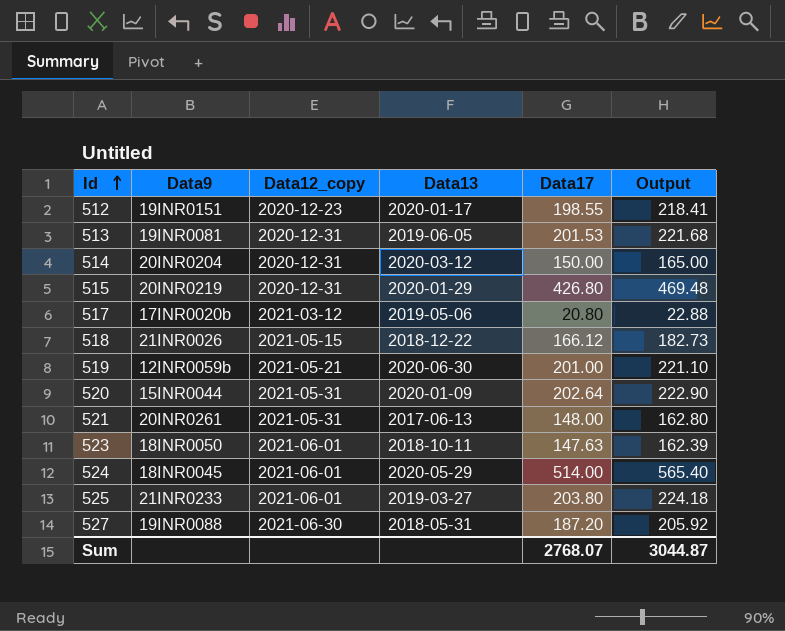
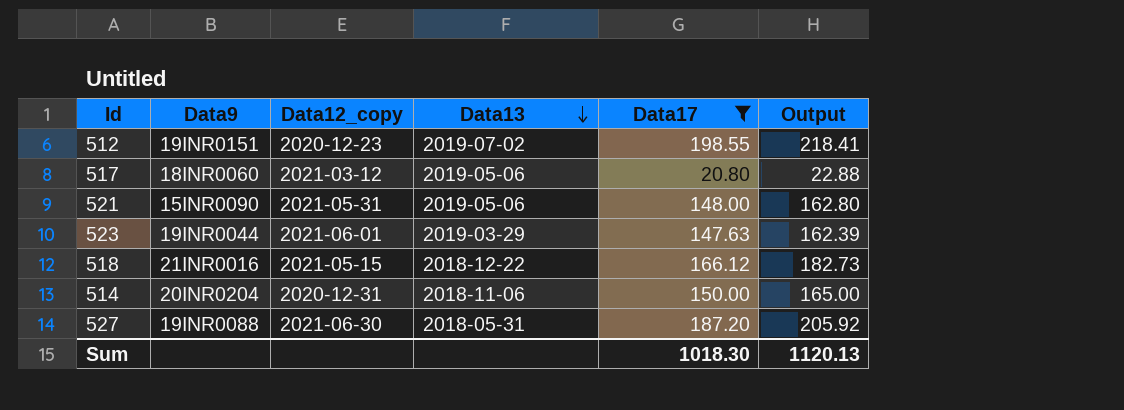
filter: none -> Data17 <= 198.55
row order: Id ascending -> Data13 descending
512 | Data13: 2020-01-17 -> 2019-07-02
517 | Data9: 17INR0020b -> 18INR0060
521 | Data9: 20INR0261 -> 15INR0090
521 | Data13: 2017-06-13 -> 2019-05-06
523 | Data9: 18INR0050 -> 19INR0044
523 | Data13: 2018-10-11 -> 2019-03-29
518 | Data9: 21INR0026 -> 21INR0016
514 | Data13: 2020-03-12 -> 2018-11-06
Sum | Data17: 2768.07 -> 1018.30
Sum | Output: 3044.87 -> 1120.13

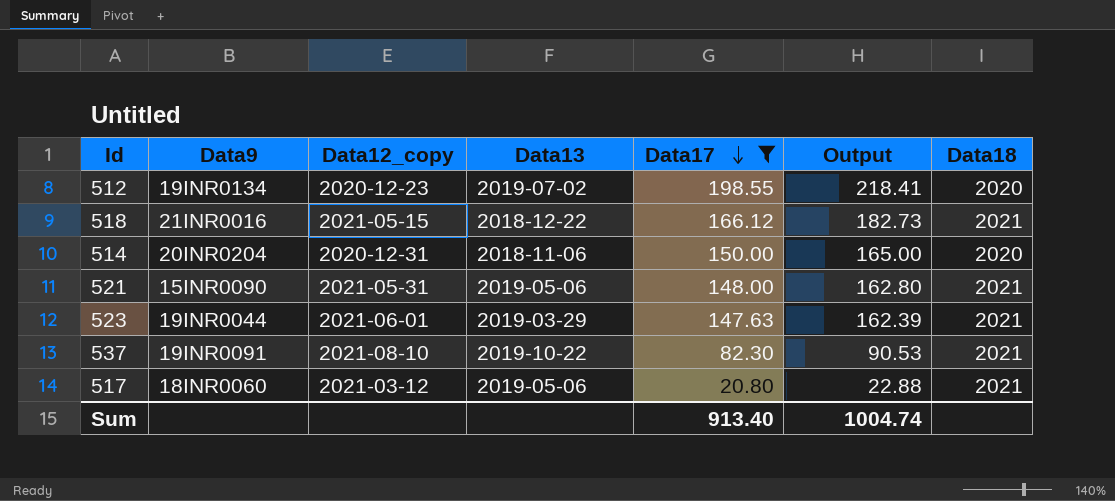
row order: Data13 descending -> Data17 descending
column Data18 | position: none -> 7
row 527: 19INR0088 | 2021-06-30 | 2018-05-31 | 187.20 | 205.92 -> none
512 | Data9: 19INR0151 -> 19INR0134
row 537: none -> 19INR0091 | 2021-08-10 | 2019-10-22 | 82.30 | 90.53 | 2021
Sum | Data17: 1018.30 -> 913.40
Sum | Output: 1120.13 -> 1004.74

